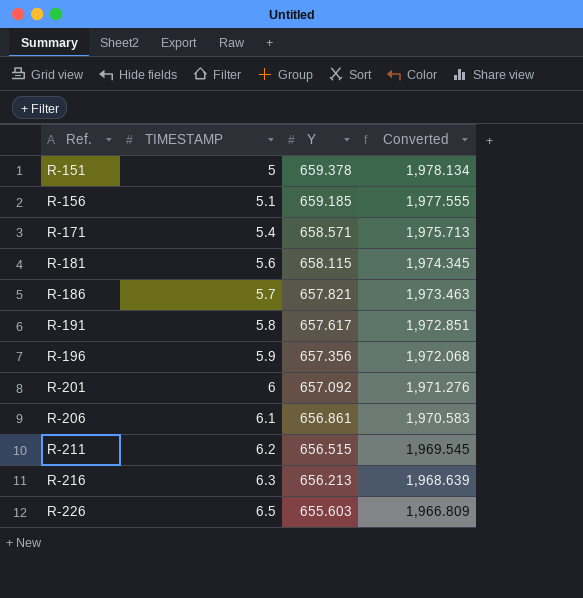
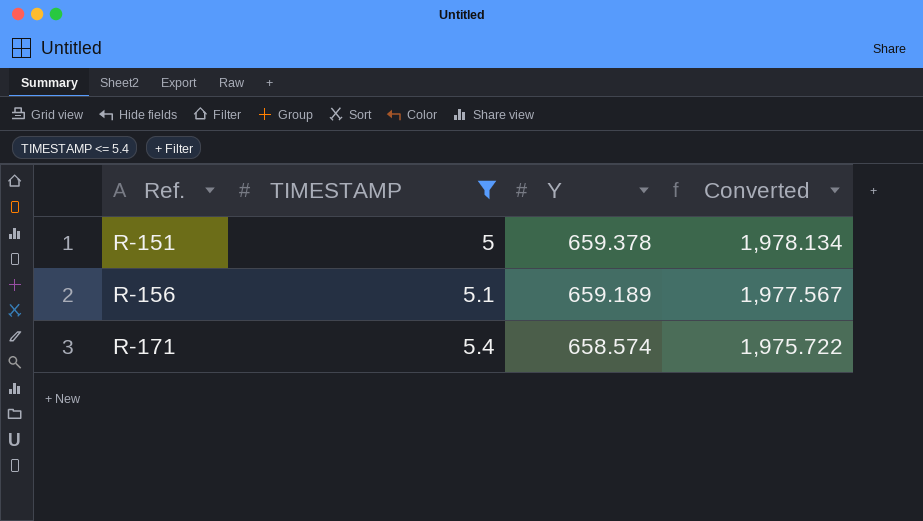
filter: none -> TIMESTAMP <= 5.4
R-156 | Y: 659.185 -> 659.189
R-156 | Converted: 1,977.555 -> 1,977.567
R-171 | Y: 658.571 -> 658.574
R-171 | Converted: 1,975.713 -> 1,975.722

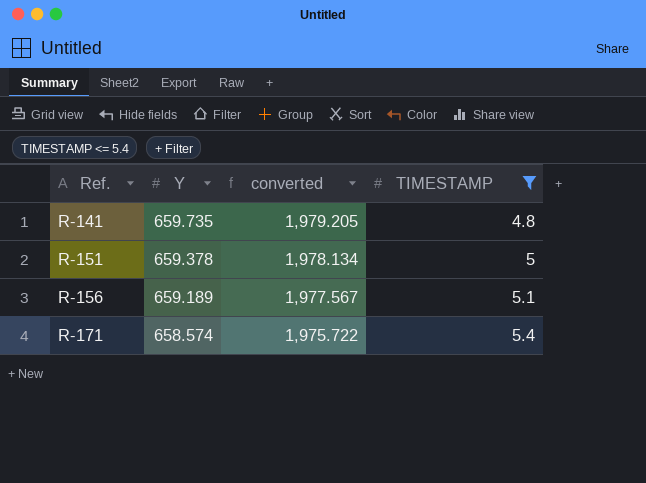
column name: Converted -> converted
column TIMESTAMP | position: 2 -> 4
row R-141: none -> 659.735 | 1,979.205 | 4.8

